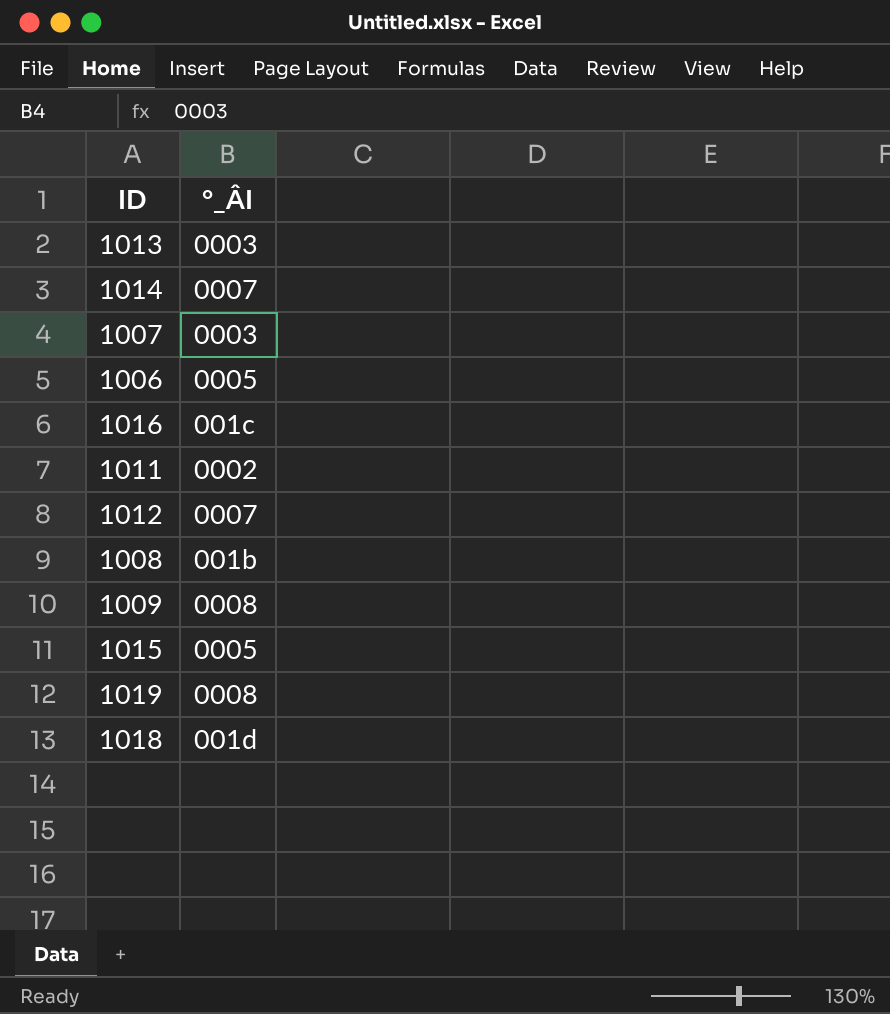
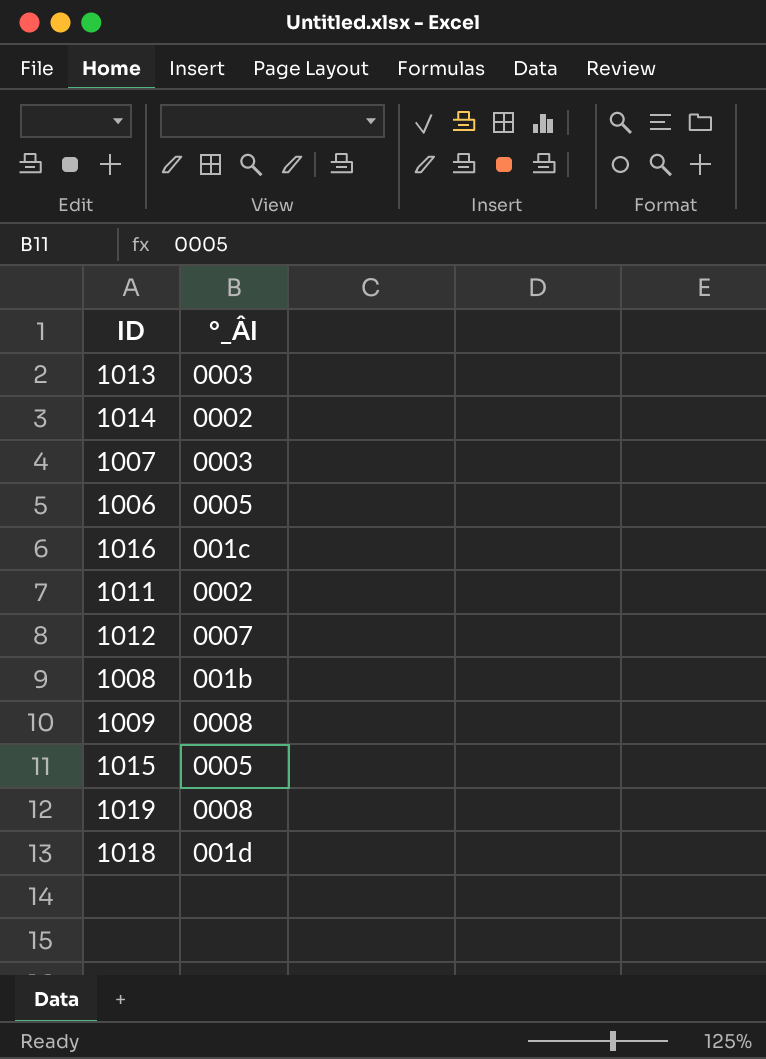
1014 | °_ÂI: 0007 -> 0002

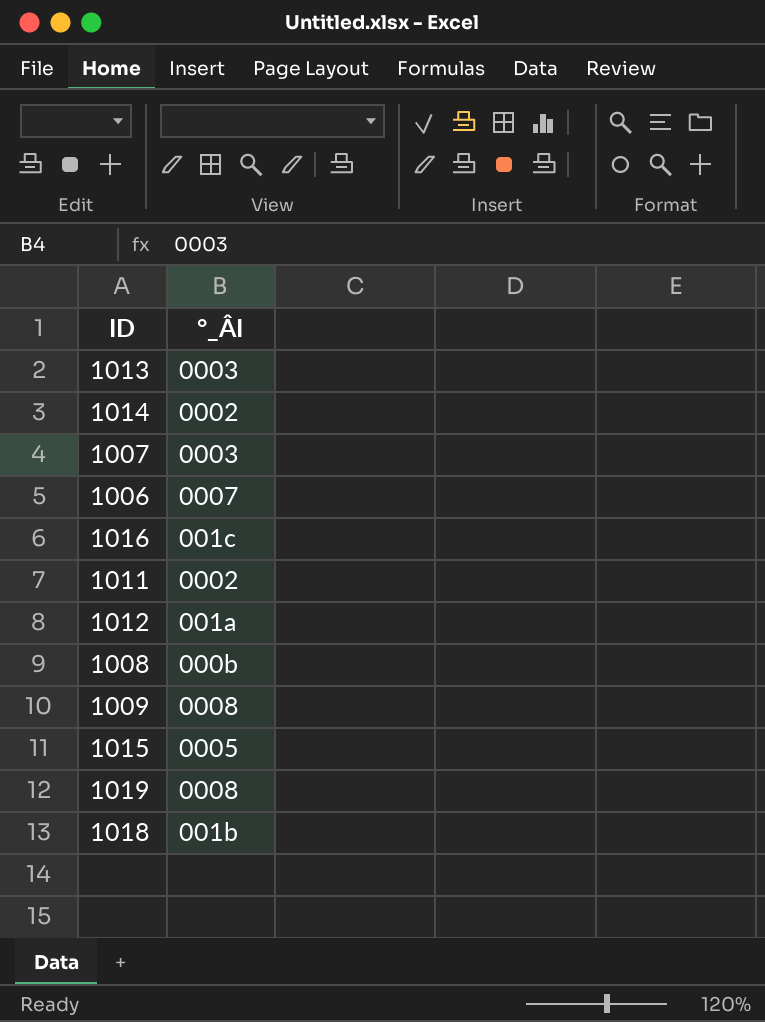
1006 | °_ÂI: 0005 -> 0007
1012 | °_ÂI: 0007 -> 001a
1008 | °_ÂI: 001b -> 000b
1018 | °_ÂI: 001d -> 001b

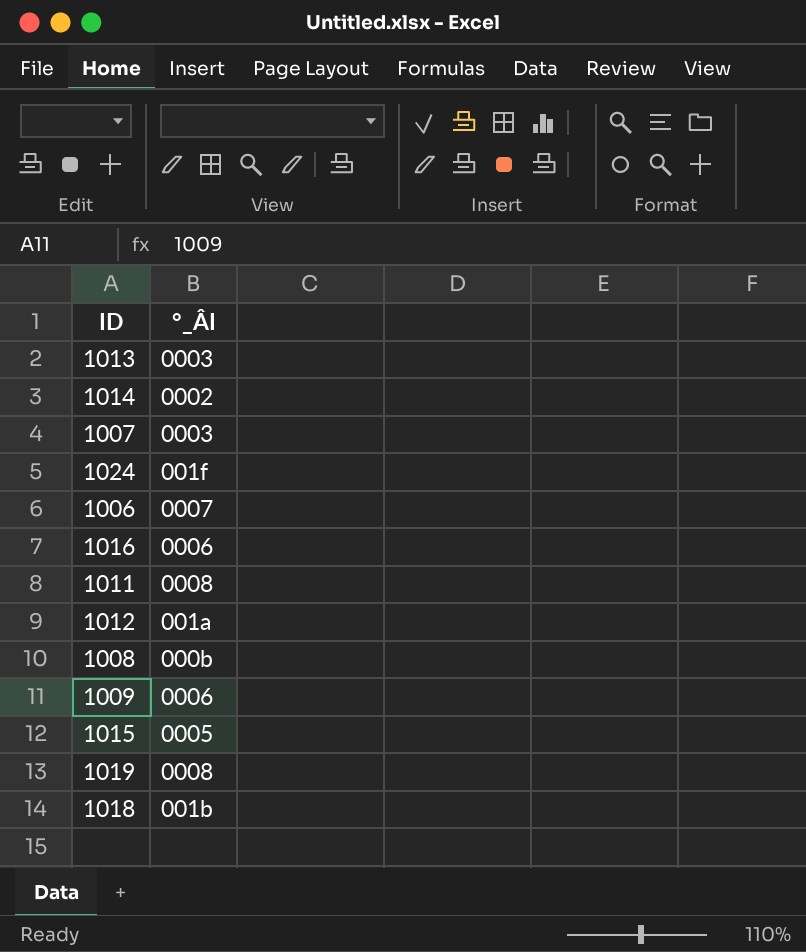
row 1024: none -> 001f
1016 | °_ÂI: 001c -> 0006
1011 | °_ÂI: 0002 -> 0008
1009 | °_ÂI: 0008 -> 0006

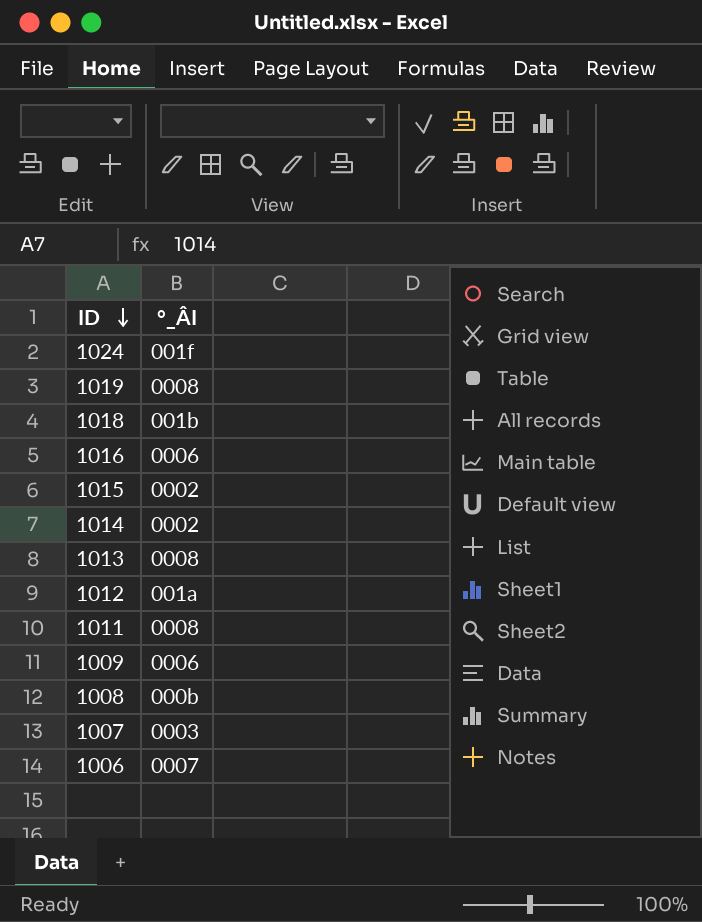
row order: none -> ID descending
1015 | °_ÂI: 0005 -> 0002
1013 | °_ÂI: 0003 -> 0008

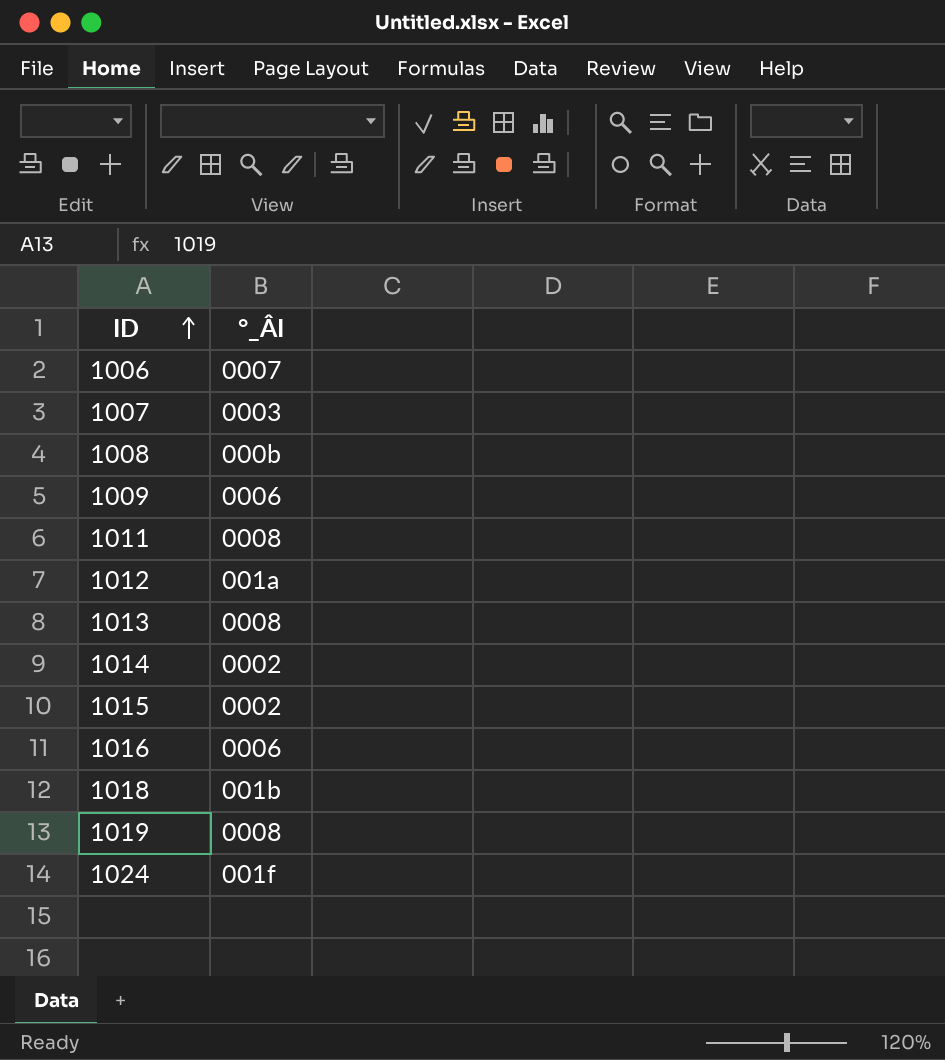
row order: ID descending -> ID ascending

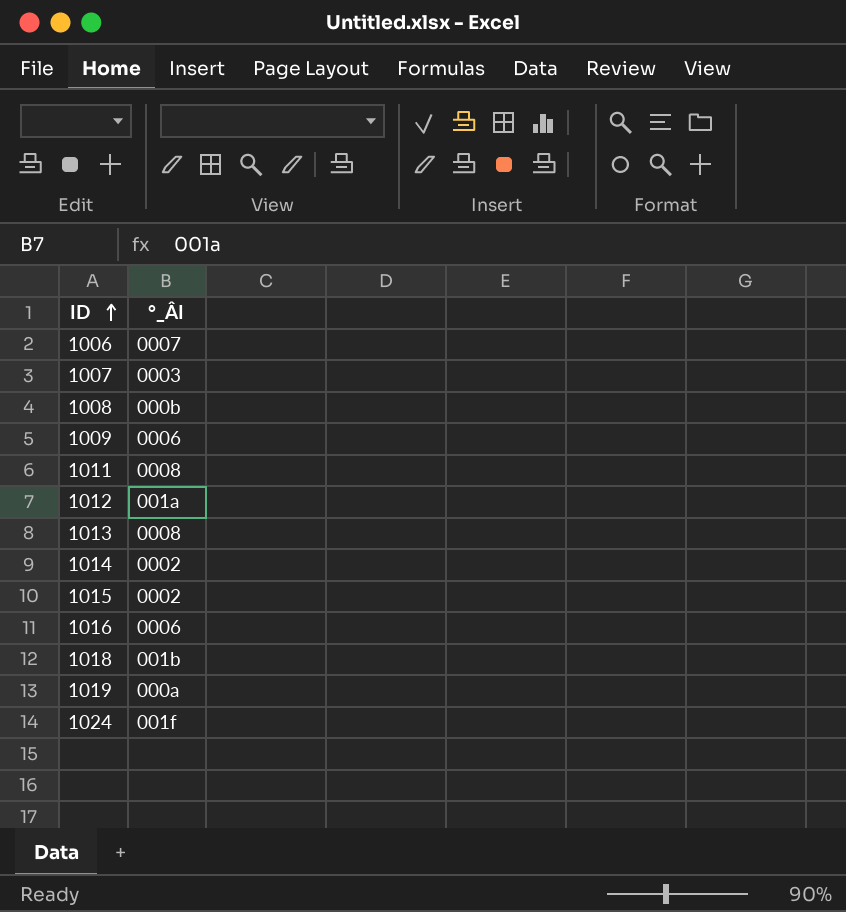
1019 | °_ÂI: 0008 -> 000a

